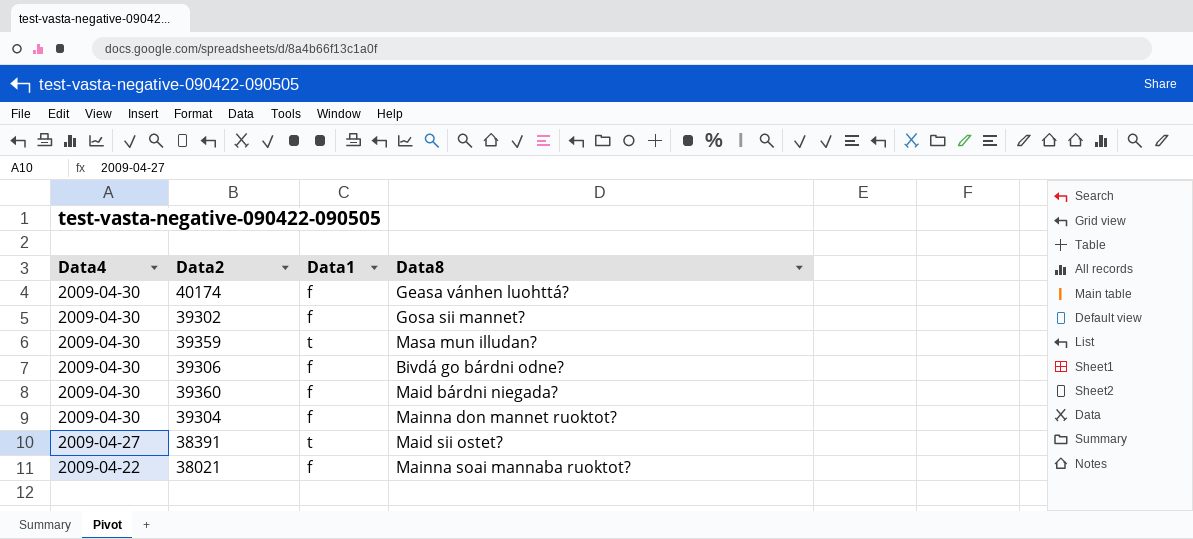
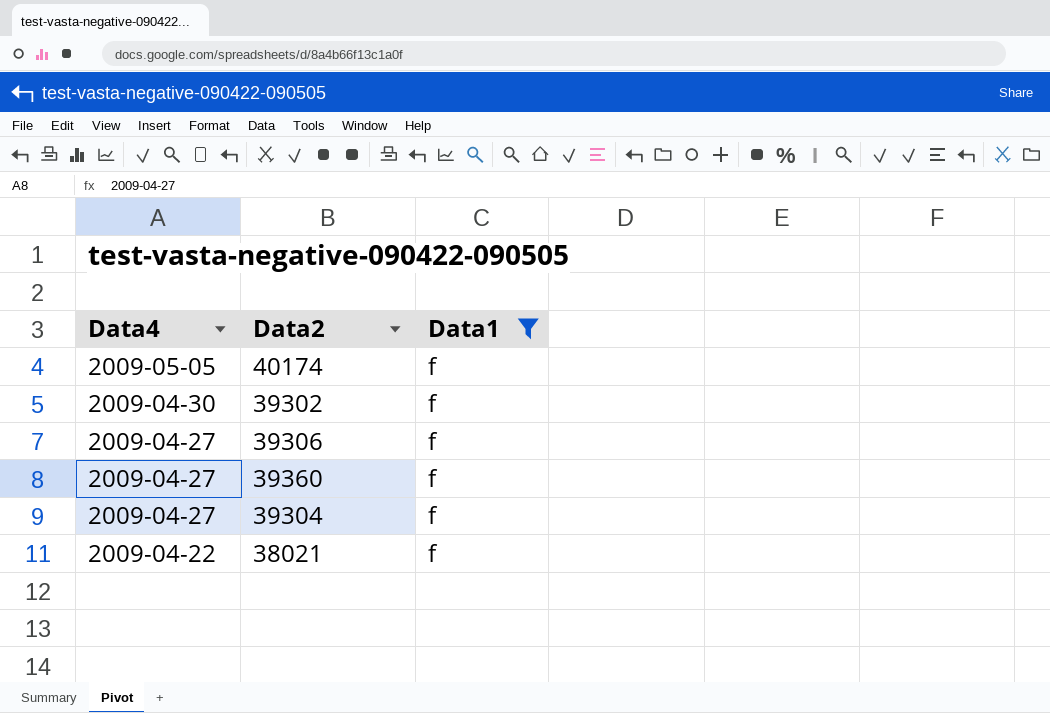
filter: none -> Data1 = f
column Data8 | position: 4 -> none
40174 | Data4: 2009-04-30 -> 2009-05-05
39306 | Data4: 2009-04-30 -> 2009-04-27
39360 | Data4: 2009-04-30 -> 2009-04-27
39304 | Data4: 2009-04-30 -> 2009-04-27

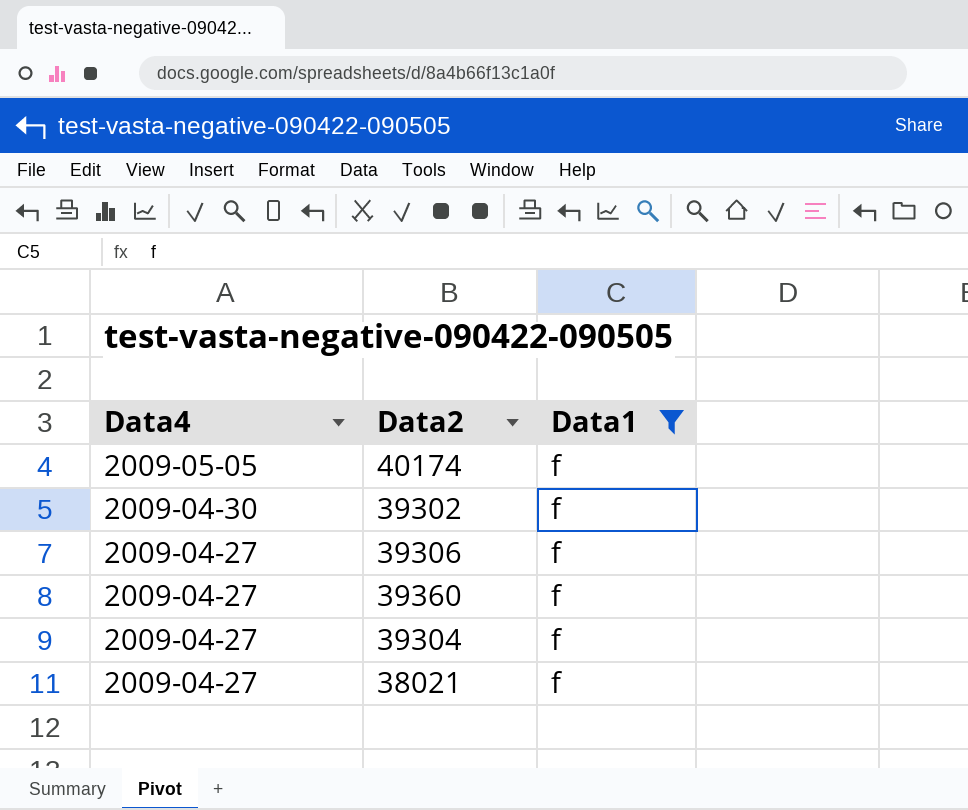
38021 | Data4: 2009-04-22 -> 2009-04-27

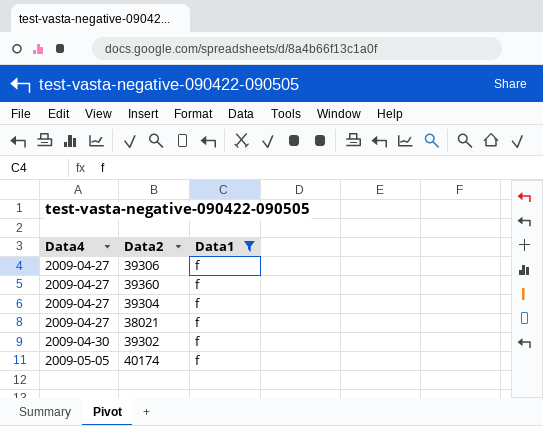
row order: Data4 descending -> Data4 ascending

